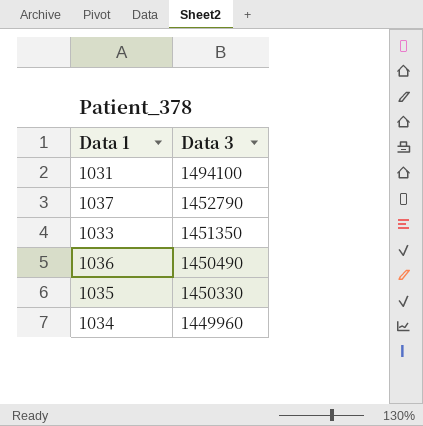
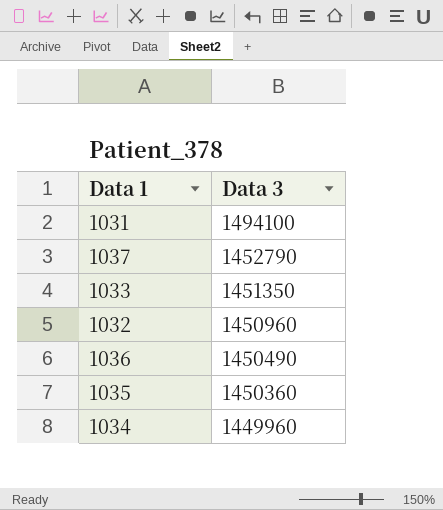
row 1032: none -> 1450960
1035 | Data 3: 1450330 -> 1450360

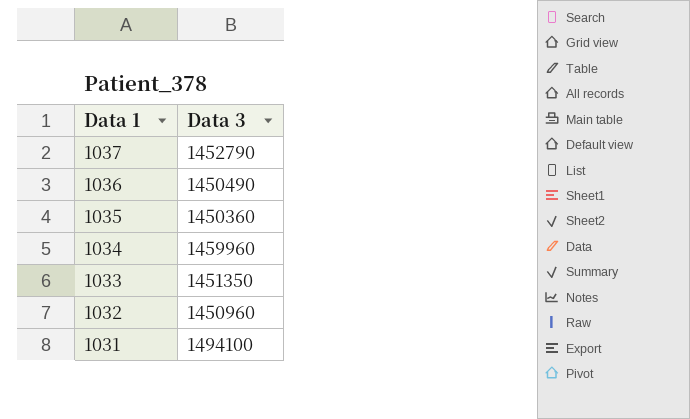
row order: Data 3 descending -> Data 1 descending
1034 | Data 3: 1449960 -> 1459960

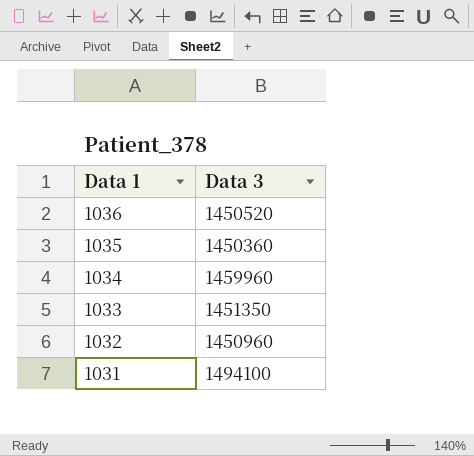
row 1037: 1452790 -> none
1036 | Data 3: 1450490 -> 1450520

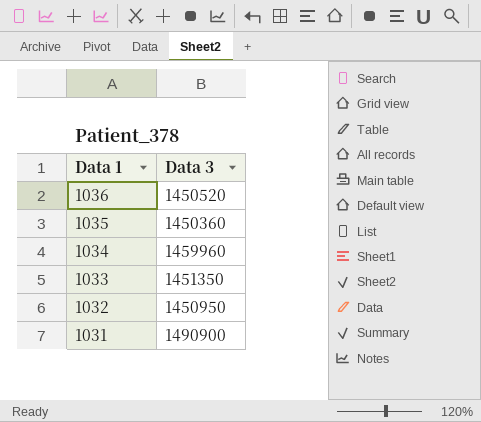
1032 | Data 3: 1450960 -> 1450950
1031 | Data 3: 1494100 -> 1490900

